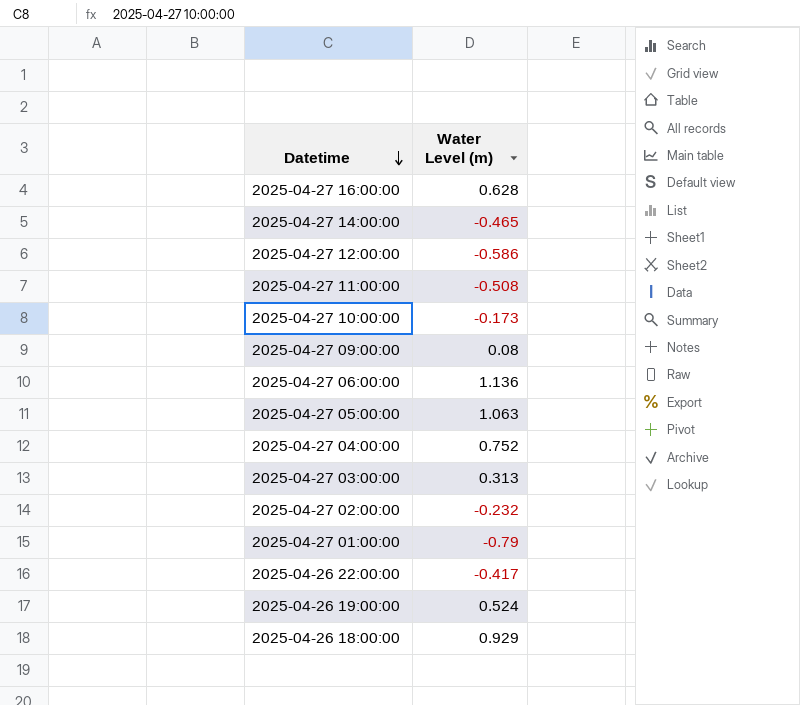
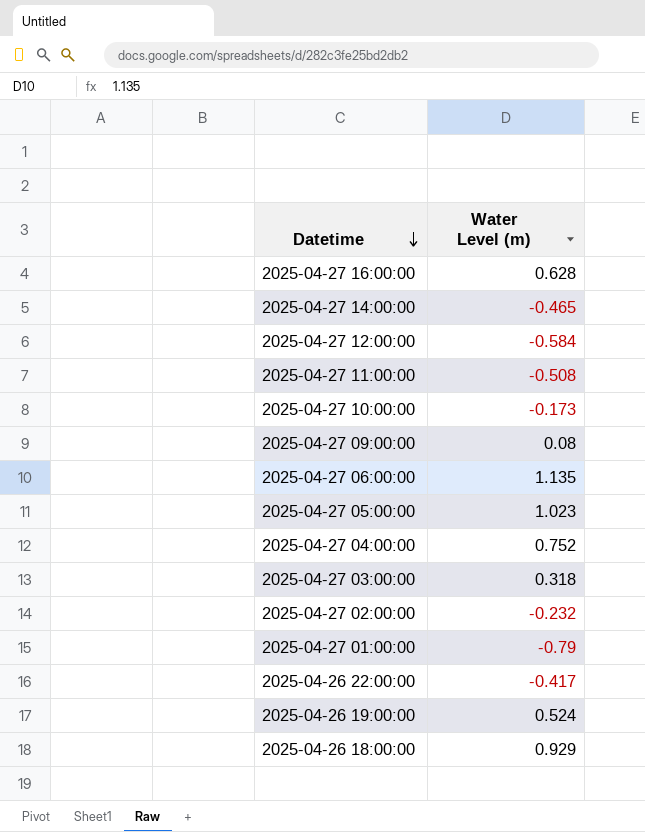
2025-04-27 12:00:00 | Water Level (m): -0.586 -> -0.584
2025-04-27 06:00:00 | Water Level (m): 1.136 -> 1.135
2025-04-27 05:00:00 | Water Level (m): 1.063 -> 1.023
2025-04-27 03:00:00 | Water Level (m): 0.313 -> 0.318

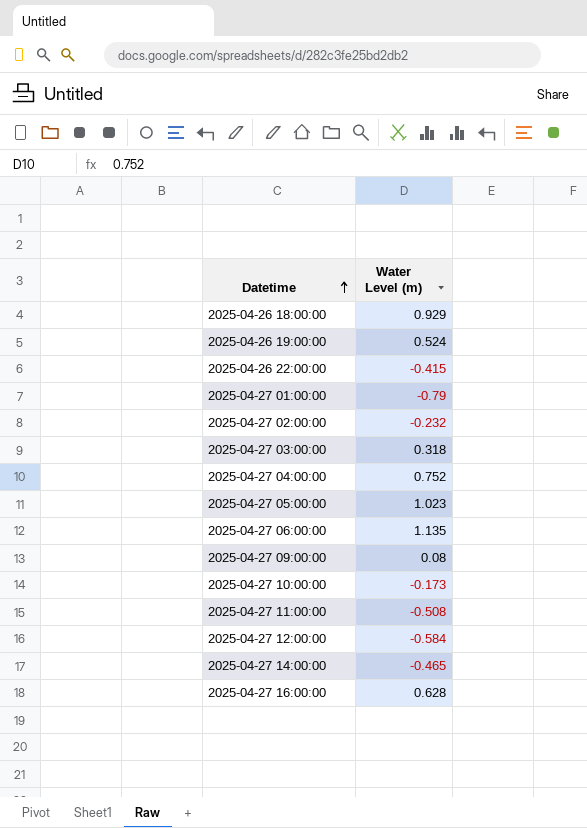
row order: Datetime descending -> Datetime ascending
2025-04-26 22:00:00 | Water Level (m): -0.417 -> -0.415

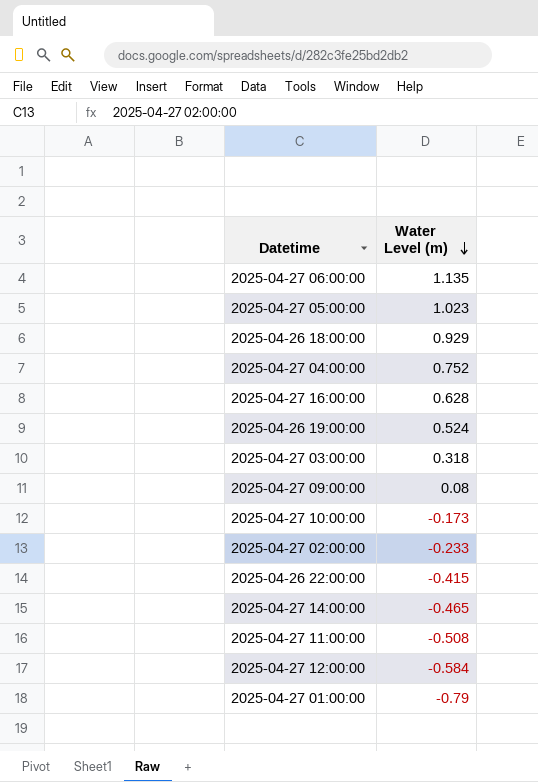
row order: Datetime ascending -> Water Level (m) descending
2025-04-27 02:00:00 | Water Level (m): -0.232 -> -0.233

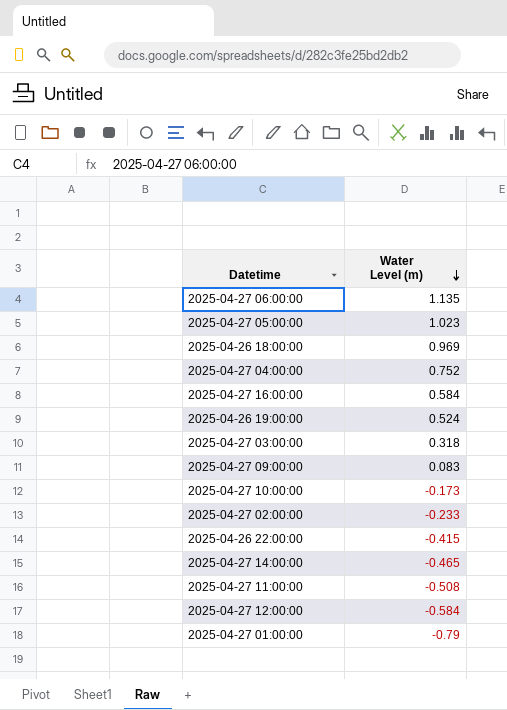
2025-04-26 18:00:00 | Water Level (m): 0.929 -> 0.969
2025-04-27 16:00:00 | Water Level (m): 0.628 -> 0.584
2025-04-27 09:00:00 | Water Level (m): 0.08 -> 0.083

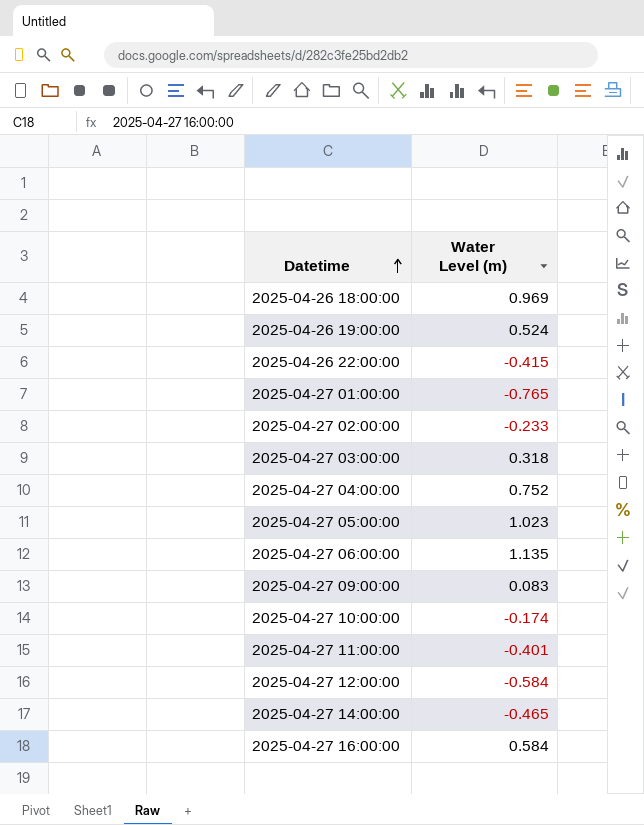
row order: Water Level (m) descending -> Datetime ascending
2025-04-27 01:00:00 | Water Level (m): -0.79 -> -0.765
2025-04-27 10:00:00 | Water Level (m): -0.173 -> -0.174
2025-04-27 11:00:00 | Water Level (m): -0.508 -> -0.401

